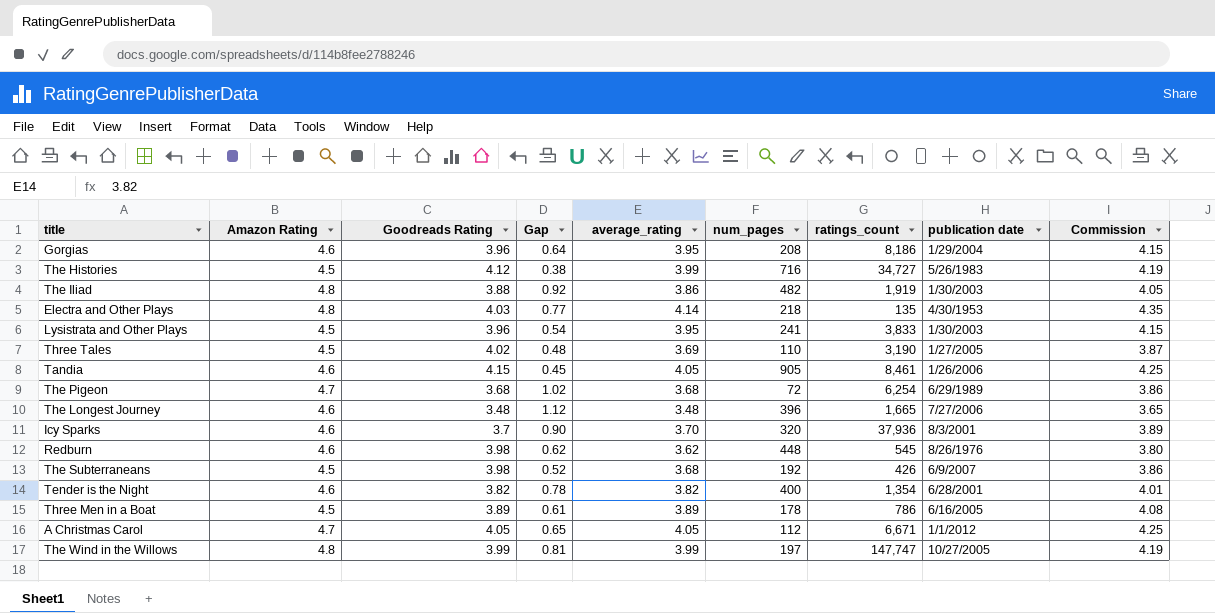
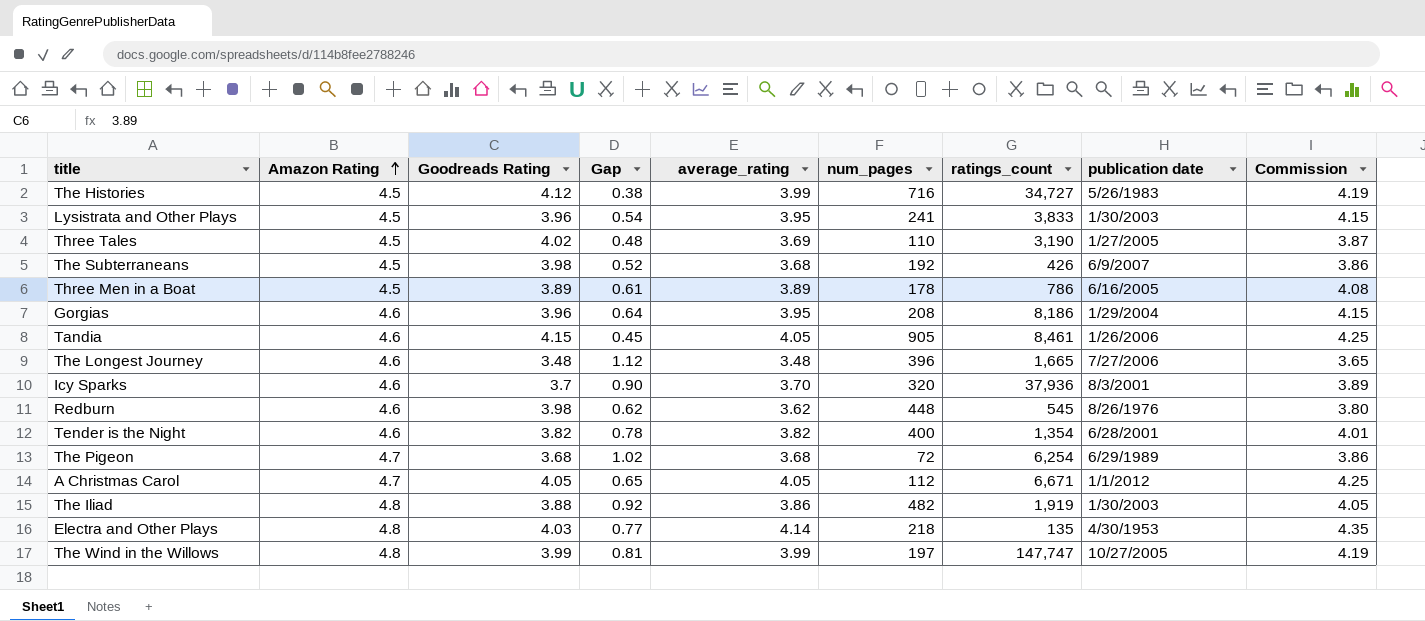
row order: none -> Amazon Rating ascending

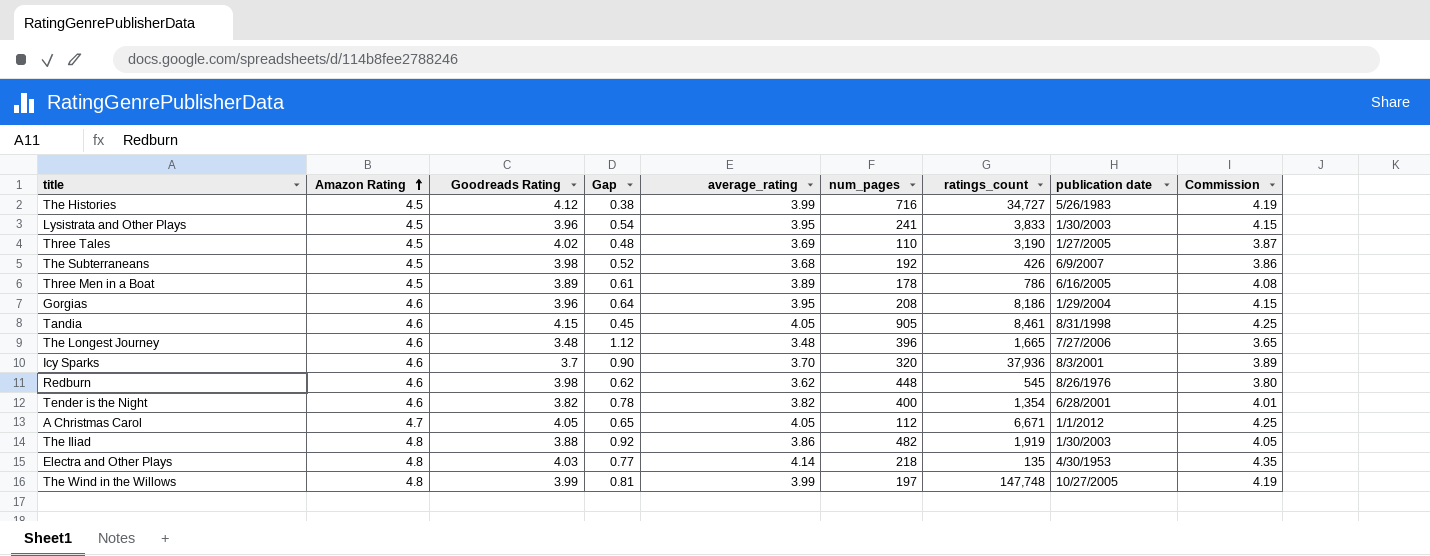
row The Pigeon: 4.7 | 3.68 | 1.02 | 3.68 | 72 | 6,254 | 6/29/1989 | 3.86 -> none
Tandia | publication date: 1/26/2006 -> 8/31/1998
The Wind in the Willows | ratings_count: 147,747 -> 147,748

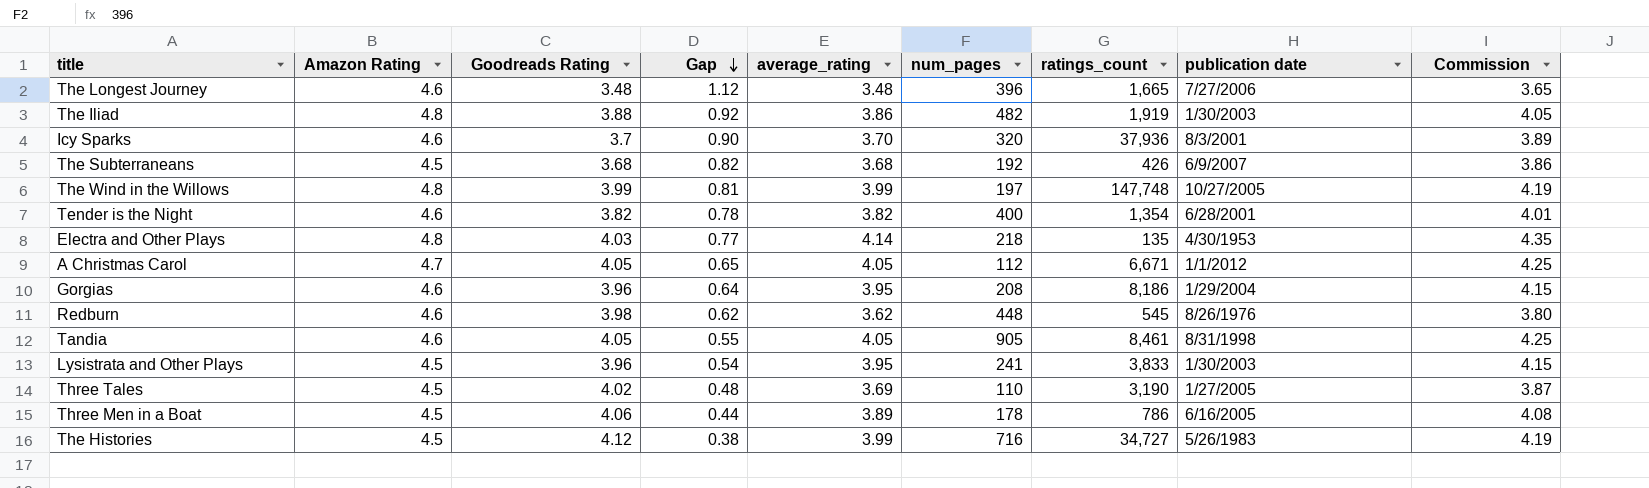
row order: Amazon Rating ascending -> Gap descending
The Subterraneans | Goodreads Rating: 3.98 -> 3.68
The Subterraneans | Gap: 0.52 -> 0.82
Tandia | Goodreads Rating: 4.15 -> 4.05
Tandia | Gap: 0.45 -> 0.55
Three Men in a Boat | Goodreads Rating: 3.89 -> 4.06
Three Men in a Boat | Gap: 0.61 -> 0.44

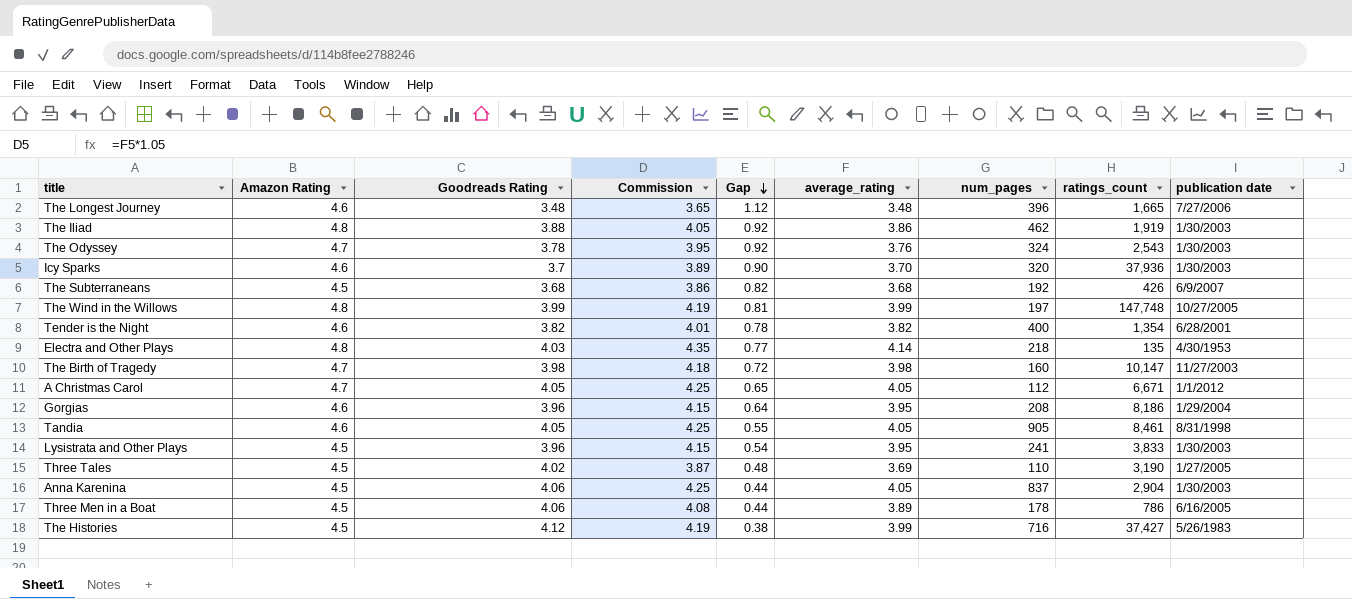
column Commission | position: 9 -> 4
row Redburn: 4.6 | 3.98 | 0.62 | 3.62 | 448 | 545 | 8/26/1976 | 3.80 -> none
The Iliad | num_pages: 482 -> 462
row The Odyssey: none -> 4.7 | 3.78 | 3.95 | 0.92 | 3.76 | 324 | 2,543 | 1/30/2003
Icy Sparks | publication date: 8/3/2001 -> 1/30/2003
row The Birth of Tragedy: none -> 4.7 | 3.98 | 4.18 | 0.72 | 3.98 | 160 | 10,147 | 11/27/2003
row Anna Karenina: none -> 4.5 | 4.06 | 4.25 | 0.44 | 4.05 | 837 | 2,904 | 1/30/2003
The Histories | ratings_count: 34,727 -> 37,427

